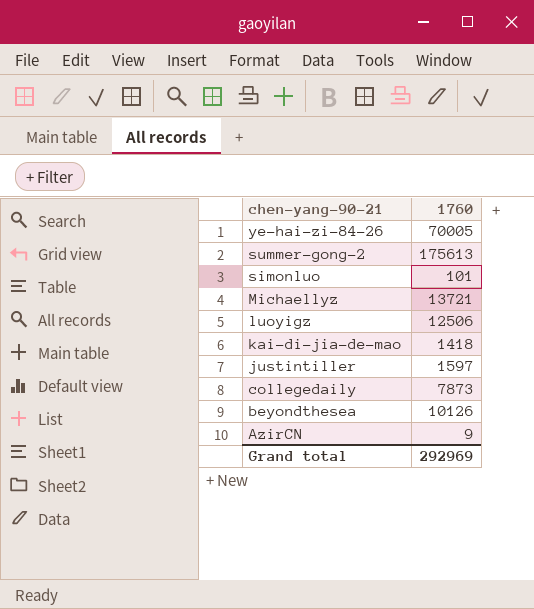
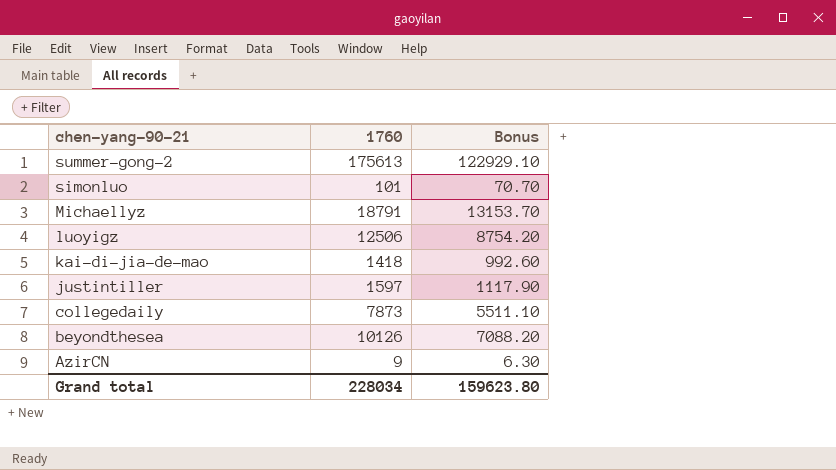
column Bonus | formula: none -> [1760] * 0.7
row ye-hai-zi-84-26: 70005 -> none
Michaellyz | 1760: 13721 -> 18791
Grand total | 1760: 292969 -> 228034

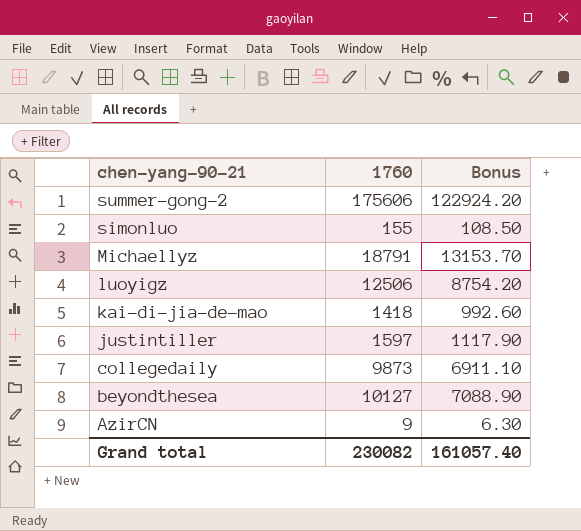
summer-gong-2 | 1760: 175613 -> 175606
summer-gong-2 | Bonus: 122929.10 -> 122924.20
simonluo | 1760: 101 -> 155
simonluo | Bonus: 70.70 -> 108.50
collegedaily | 1760: 7873 -> 9873
collegedaily | Bonus: 5511.10 -> 6911.10
beyondthesea | 1760: 10126 -> 10127
beyondthesea | Bonus: 7088.20 -> 7088.90
Grand total | 1760: 228034 -> 230082
Grand total | Bonus: 159623.80 -> 161057.40

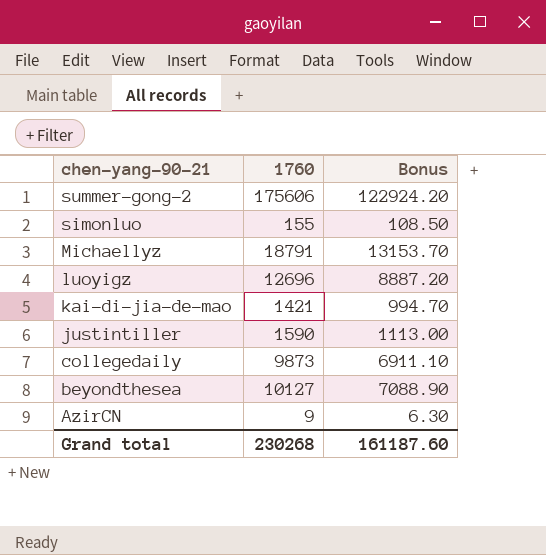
luoyigz | 1760: 12506 -> 12696
luoyigz | Bonus: 8754.20 -> 8887.20
kai-di-jia-de-mao | 1760: 1418 -> 1421
kai-di-jia-de-mao | Bonus: 992.60 -> 994.70
justintiller | 1760: 1597 -> 1590
justintiller | Bonus: 1117.90 -> 1113.00
Grand total | 1760: 230082 -> 230268
Grand total | Bonus: 161057.40 -> 161187.60

